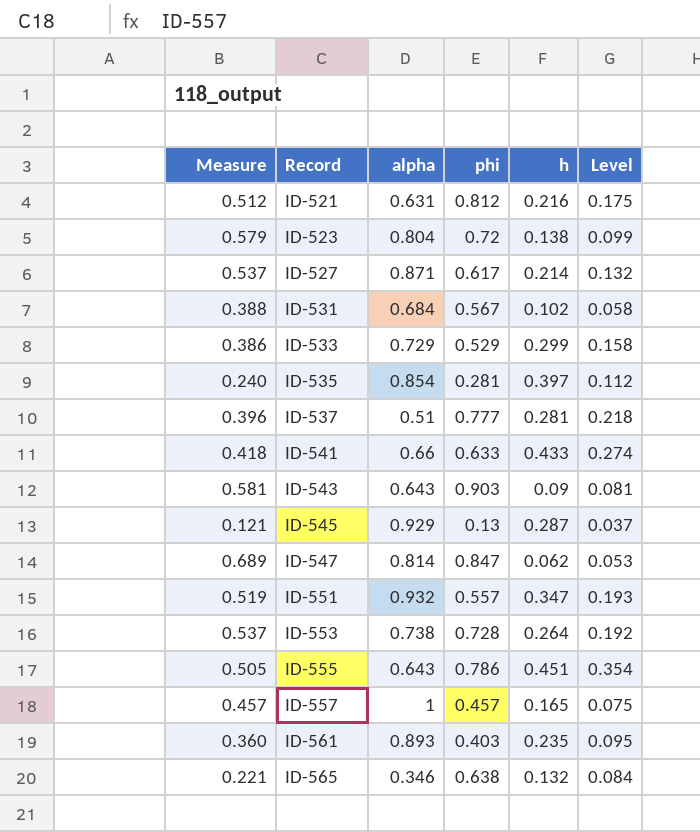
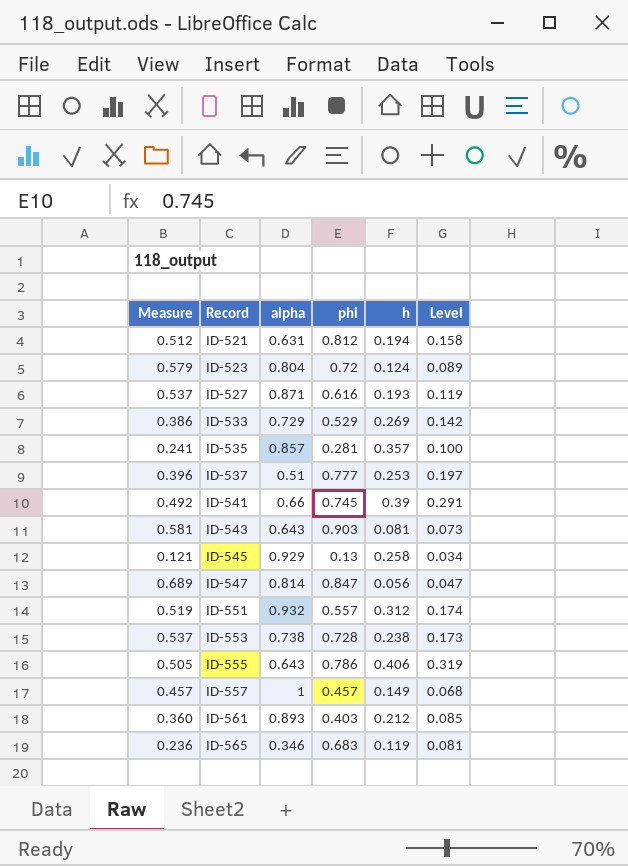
row ID-531: 0.388 | 0.684 | 0.567 | 0.102 | 0.058 -> none
ID-521 | h: 0.216 -> 0.194
ID-521 | Level: 0.175 -> 0.158
ID-523 | h: 0.138 -> 0.124
ID-523 | Level: 0.099 -> 0.089
ID-527 | phi: 0.617 -> 0.616
ID-527 | h: 0.214 -> 0.193
ID-527 | Level: 0.132 -> 0.119
ID-533 | h: 0.299 -> 0.269
ID-533 | Level: 0.158 -> 0.142
ID-535 | Measure: 0.240 -> 0.241
ID-535 | alpha: 0.854 -> 0.857
ID-535 | h: 0.397 -> 0.357
ID-535 | Level: 0.112 -> 0.100
ID-537 | h: 0.281 -> 0.253
ID-537 | Level: 0.218 -> 0.197
ID-541 | Measure: 0.418 -> 0.492
ID-541 | phi: 0.633 -> 0.745
ID-541 | h: 0.433 -> 0.39
ID-541 | Level: 0.274 -> 0.291
ID-543 | h: 0.09 -> 0.081
ID-543 | Level: 0.081 -> 0.073
ID-545 | h: 0.287 -> 0.258
ID-545 | Level: 0.037 -> 0.034
ID-547 | h: 0.062 -> 0.056
ID-547 | Level: 0.053 -> 0.047
ID-551 | h: 0.347 -> 0.312
ID-551 | Level: 0.193 -> 0.174
ID-553 | h: 0.264 -> 0.238
ID-553 | Level: 0.192 -> 0.173
ID-555 | h: 0.451 -> 0.406
ID-555 | Level: 0.354 -> 0.319
ID-557 | h: 0.165 -> 0.149
ID-557 | Level: 0.075 -> 0.068
ID-561 | h: 0.235 -> 0.212
ID-561 | Level: 0.095 -> 0.085
ID-565 | Measure: 0.221 -> 0.236
ID-565 | phi: 0.638 -> 0.683
ID-565 | h: 0.132 -> 0.119
ID-565 | Level: 0.084 -> 0.081

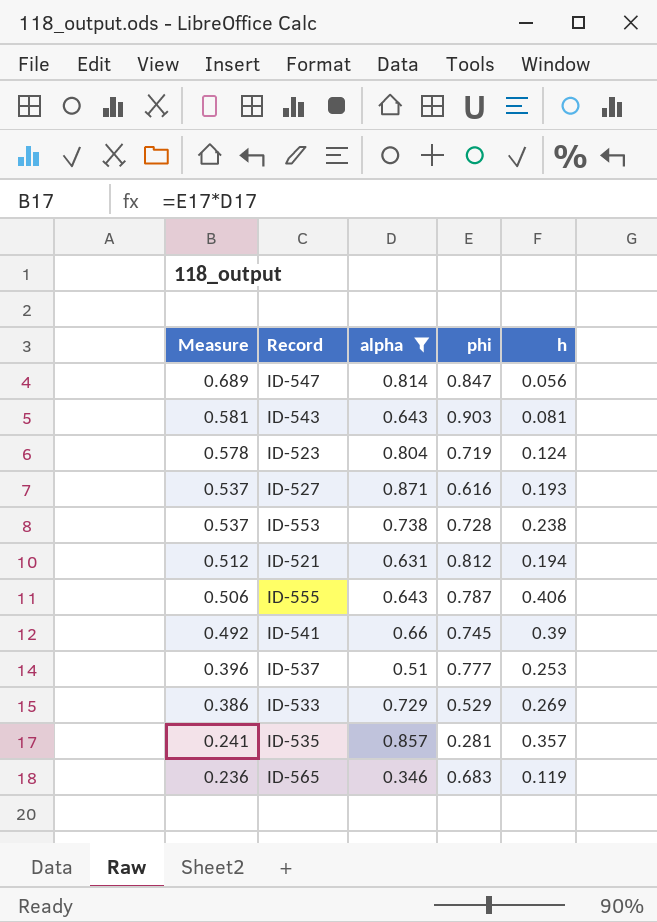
filter: none -> alpha <= 0.871
row order: Record ascending -> Measure descending
column Level | formula: [phi] * [h] -> none
ID-523 | Measure: 0.579 -> 0.578
ID-523 | phi: 0.72 -> 0.719
ID-555 | Measure: 0.505 -> 0.506
ID-555 | phi: 0.786 -> 0.787

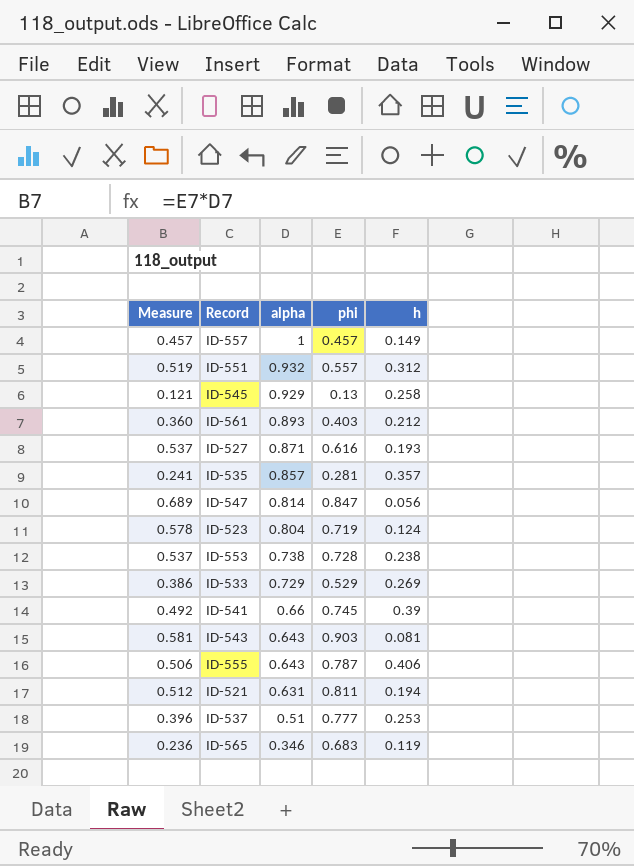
filter: alpha <= 0.871 -> none
row order: Measure descending -> alpha descending
ID-521 | phi: 0.812 -> 0.811

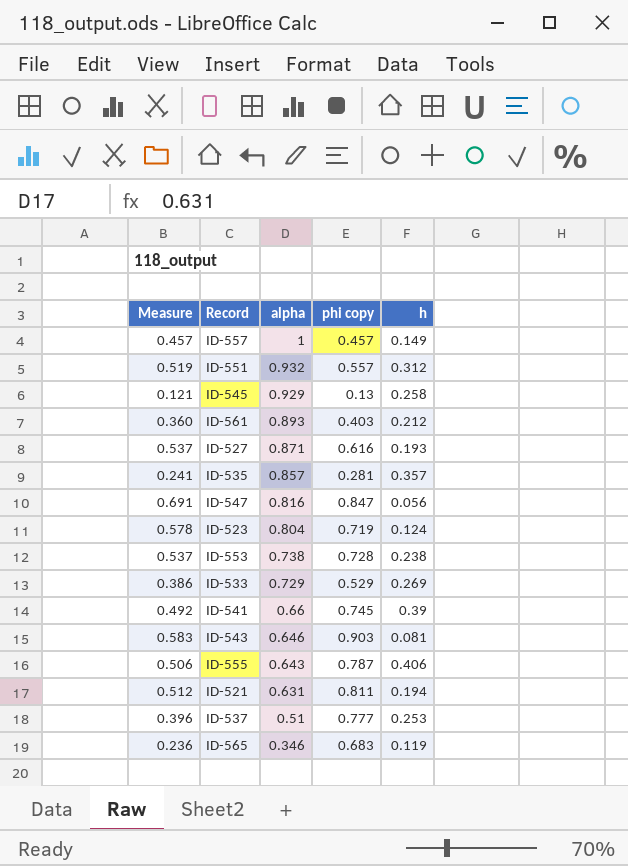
column name: phi -> phi copy
ID-547 | Measure: 0.689 -> 0.691
ID-547 | alpha: 0.814 -> 0.816
ID-543 | Measure: 0.581 -> 0.583
ID-543 | alpha: 0.643 -> 0.646

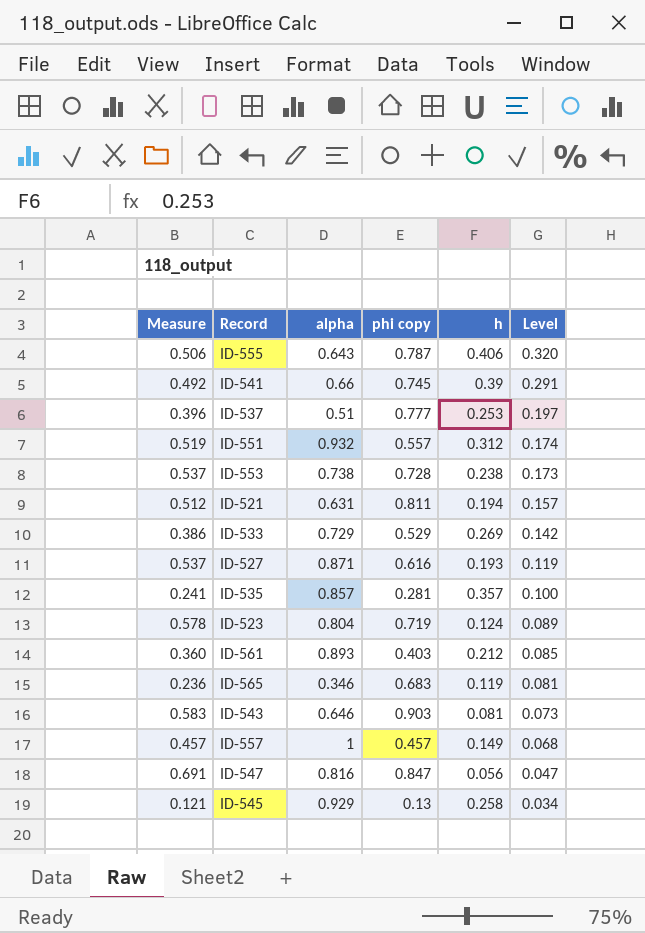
row order: alpha descending -> Level descending
column Level | formula: none -> [phi copy] * [h]

